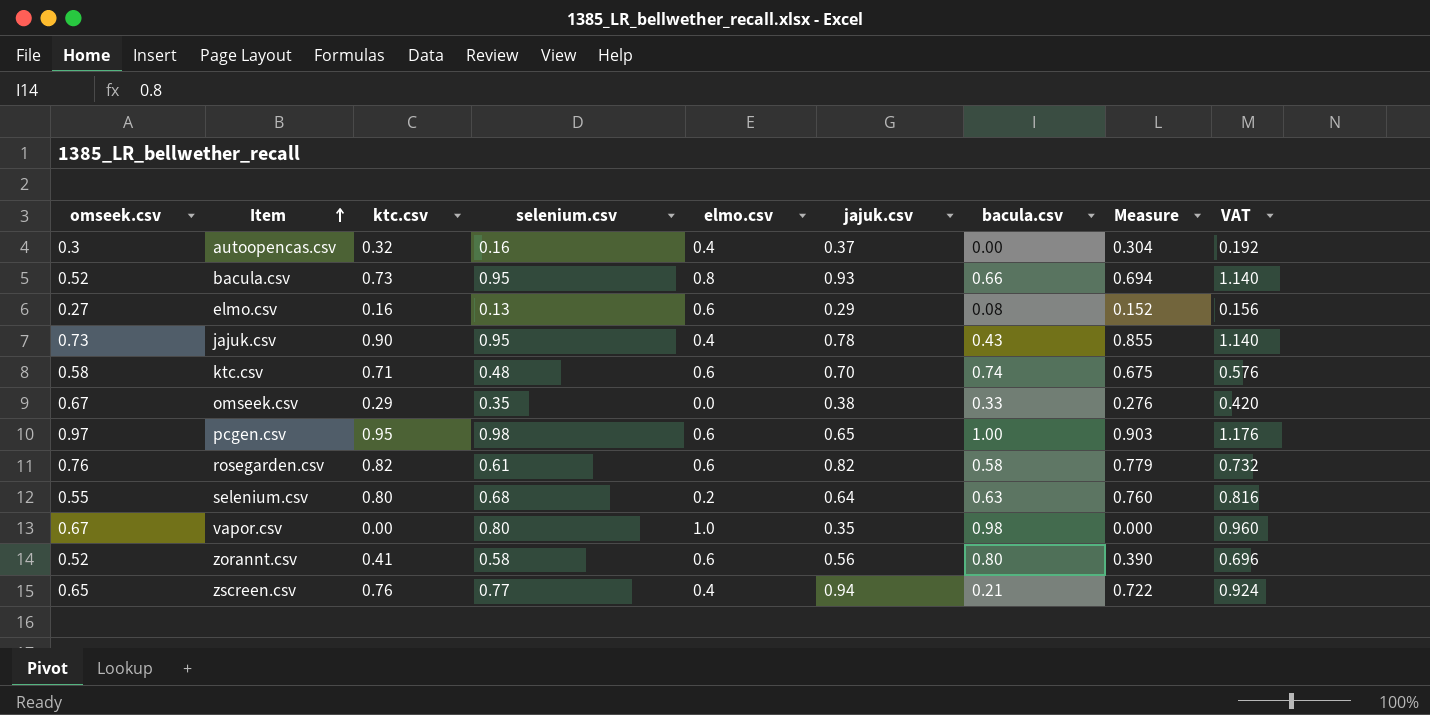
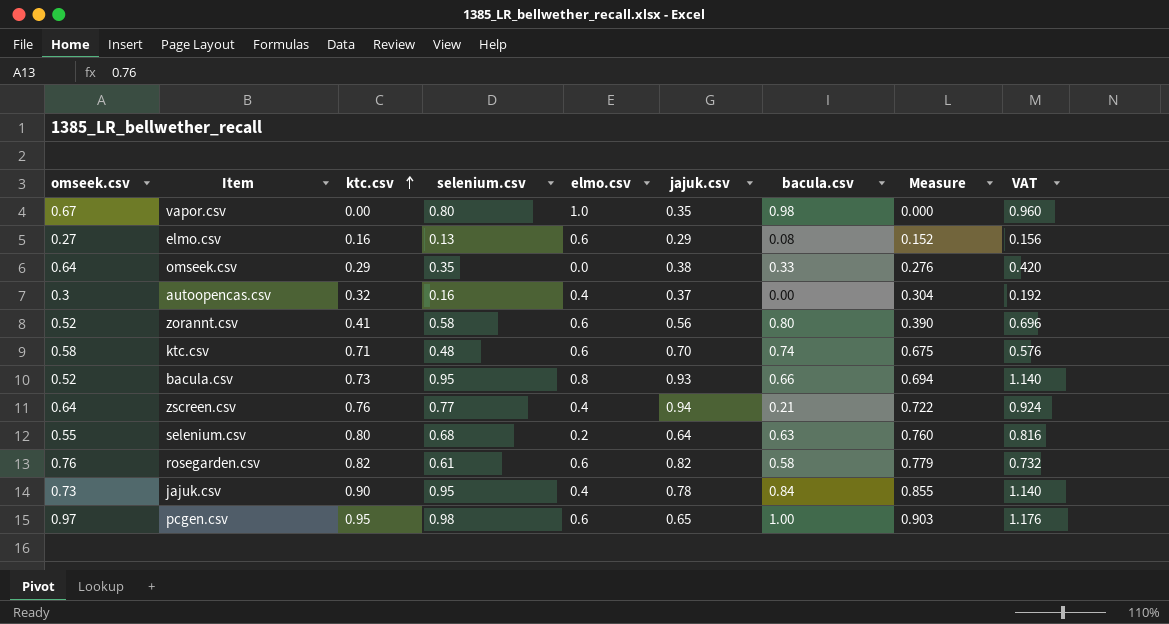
row order: Item ascending -> ktc.csv ascending
omseek.csv | omseek.csv: 0.67 -> 0.64
zscreen.csv | omseek.csv: 0.65 -> 0.64
jajuk.csv | bacula.csv: 0.43 -> 0.84

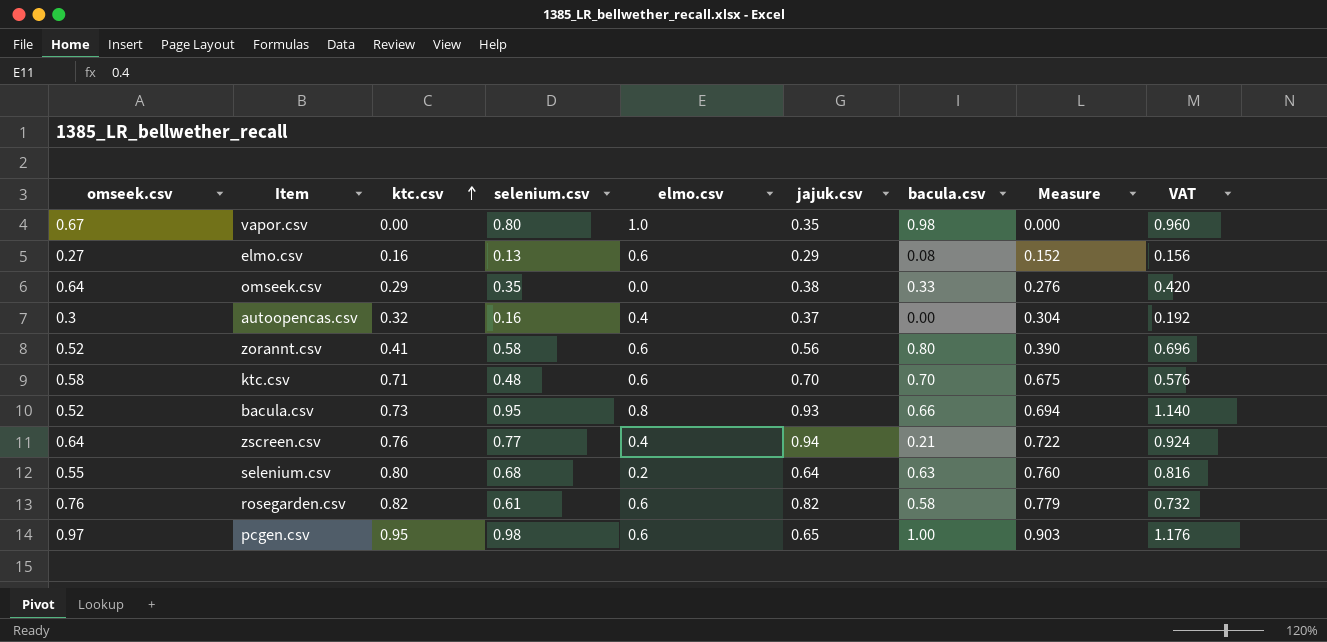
row jajuk.csv: 0.73 | 0.90 | 0.95 | 0.4 | 0.78 | 0.84 | 0.855 | 1.140 -> none
ktc.csv | bacula.csv: 0.74 -> 0.70

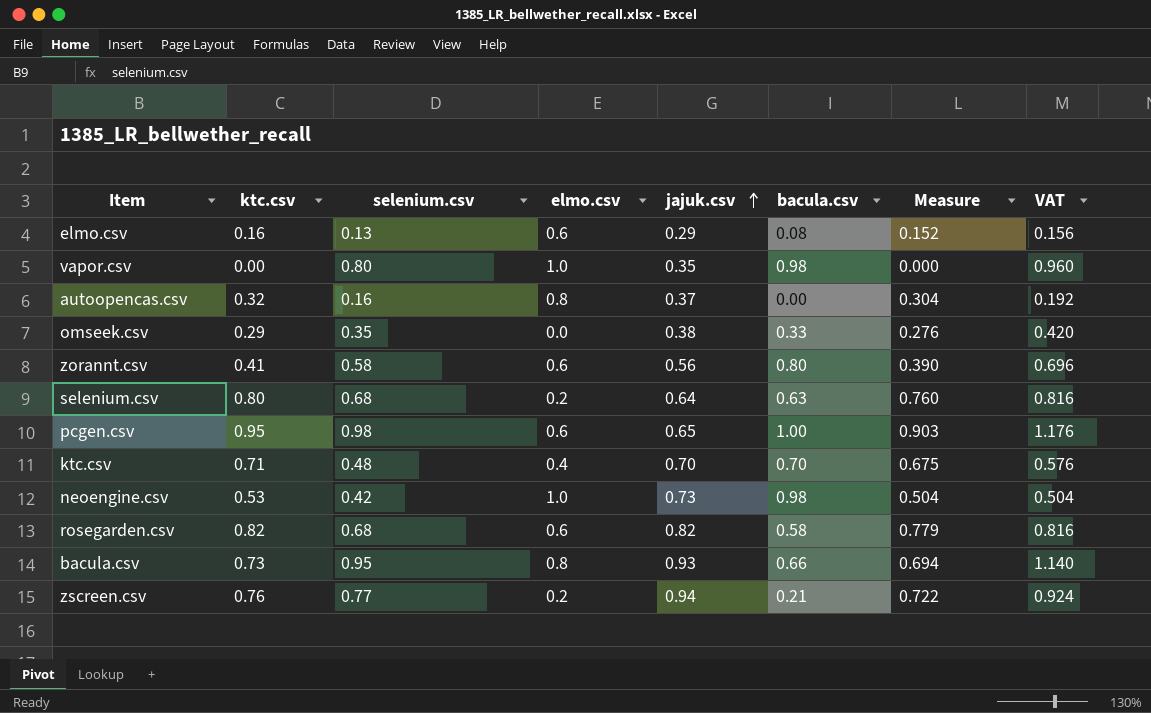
row order: ktc.csv ascending -> jajuk.csv ascending
column omseek.csv | position: 1 -> none
autoopencas.csv | elmo.csv: 0.4 -> 0.8
ktc.csv | elmo.csv: 0.6 -> 0.4
row neoengine.csv: none -> 0.53 | 0.42 | 1.0 | 0.73 | 0.98 | 0.504 | 0.504
rosegarden.csv | selenium.csv: 0.61 -> 0.68
rosegarden.csv | VAT: 0.732 -> 0.816
zscreen.csv | elmo.csv: 0.4 -> 0.2

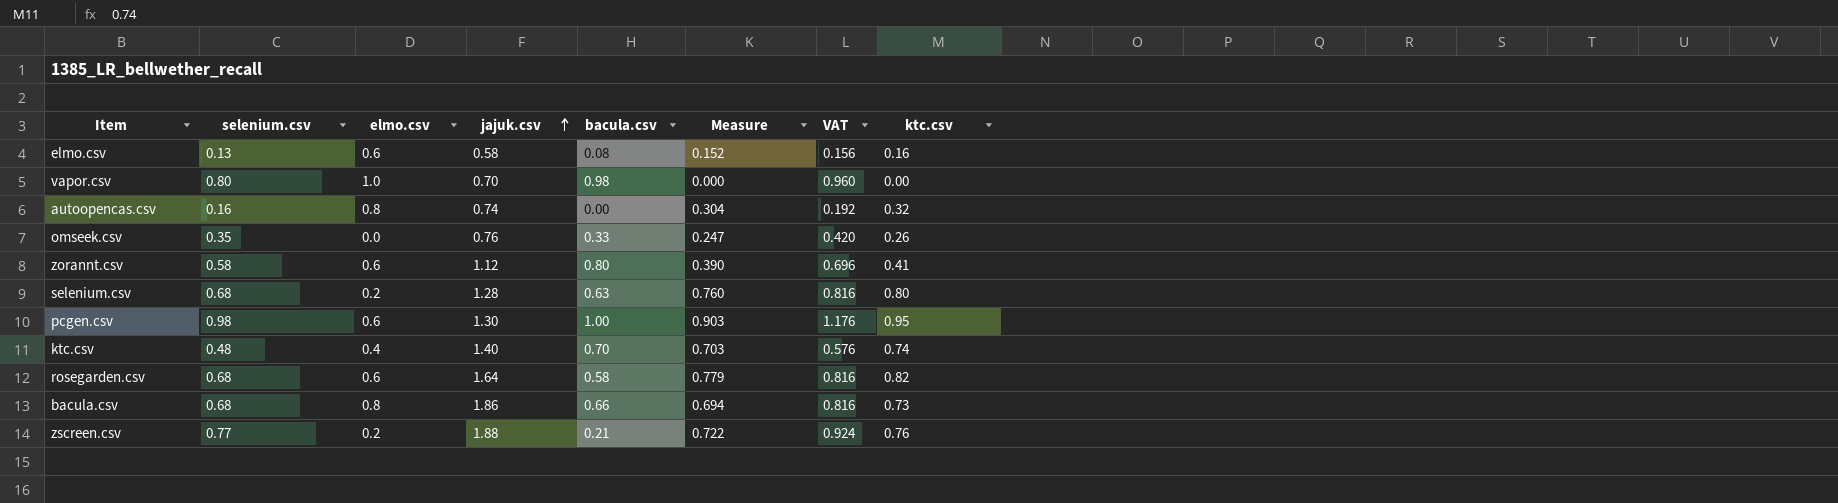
column ktc.csv | position: 2 -> 8
row neoengine.csv: 0.53 | 0.42 | 1.0 | 0.73 | 0.98 | 0.504 | 0.504 -> none
elmo.csv | jajuk.csv: 0.29 -> 0.58
vapor.csv | jajuk.csv: 0.35 -> 0.70
autoopencas.csv | jajuk.csv: 0.37 -> 0.74
omseek.csv | jajuk.csv: 0.38 -> 0.76
omseek.csv | Measure: 0.276 -> 0.247
omseek.csv | ktc.csv: 0.29 -> 0.26
zorannt.csv | jajuk.csv: 0.56 -> 1.12
selenium.csv | jajuk.csv: 0.64 -> 1.28
pcgen.csv | jajuk.csv: 0.65 -> 1.30
ktc.csv | jajuk.csv: 0.70 -> 1.40
ktc.csv | Measure: 0.675 -> 0.703
ktc.csv | ktc.csv: 0.71 -> 0.74
rosegarden.csv | jajuk.csv: 0.82 -> 1.64
bacula.csv | selenium.csv: 0.95 -> 0.68
bacula.csv | jajuk.csv: 0.93 -> 1.86
bacula.csv | VAT: 1.140 -> 0.816
zscreen.csv | jajuk.csv: 0.94 -> 1.88

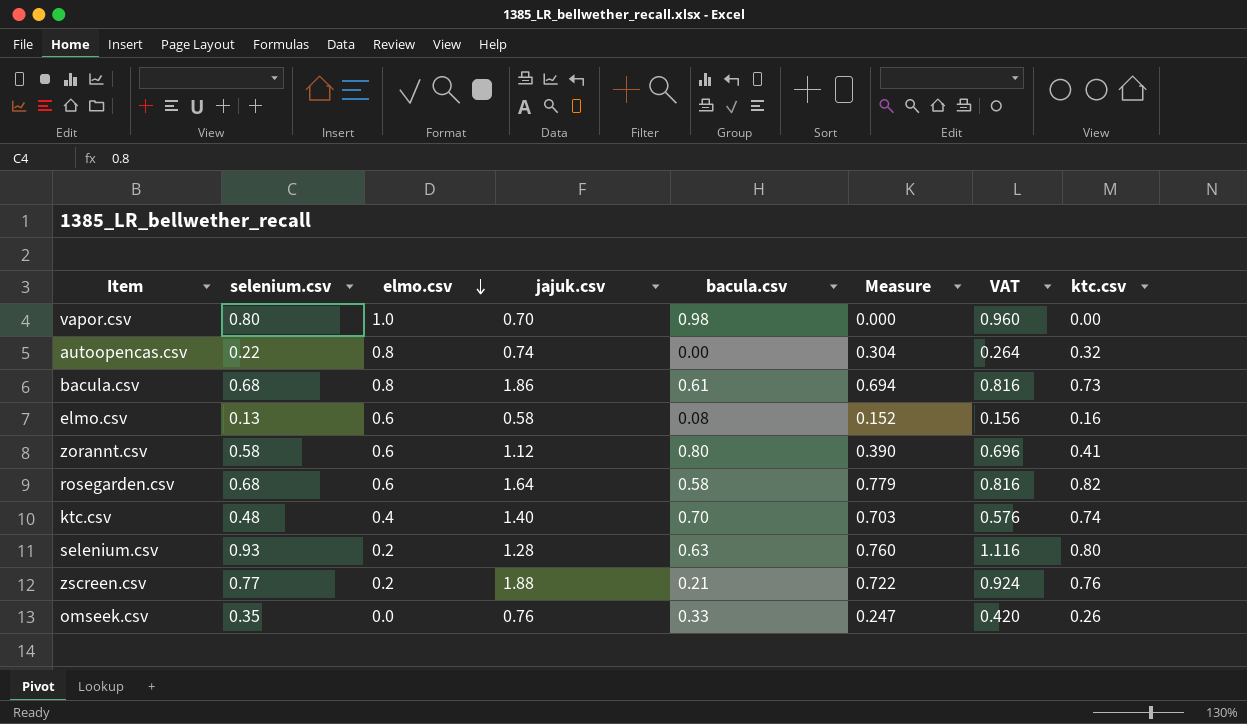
row order: jajuk.csv ascending -> elmo.csv descending
row pcgen.csv: 0.98 | 0.6 | 1.30 | 1.00 | 0.903 | 1.176 | 0.95 -> none
autoopencas.csv | selenium.csv: 0.16 -> 0.22
autoopencas.csv | VAT: 0.192 -> 0.264
bacula.csv | bacula.csv: 0.66 -> 0.61
selenium.csv | selenium.csv: 0.68 -> 0.93
selenium.csv | VAT: 0.816 -> 1.116

